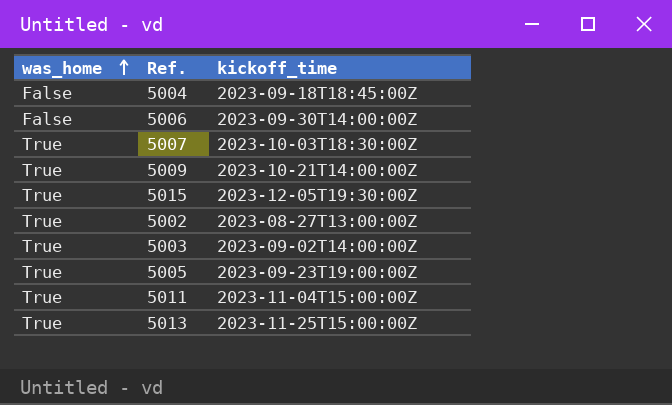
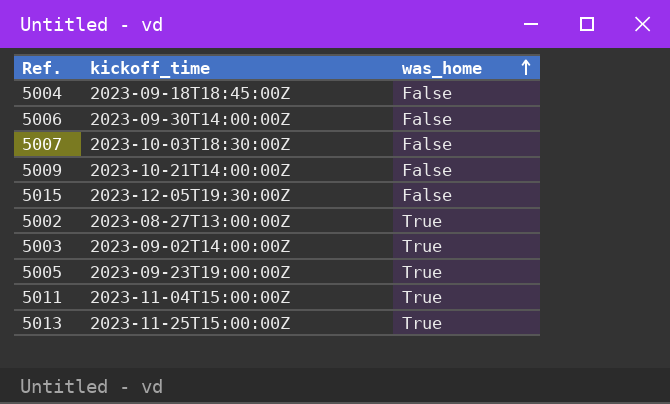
column was_home | position: 1 -> 3
5007 | was_home: True -> False
5009 | was_home: True -> False
5015 | was_home: True -> False

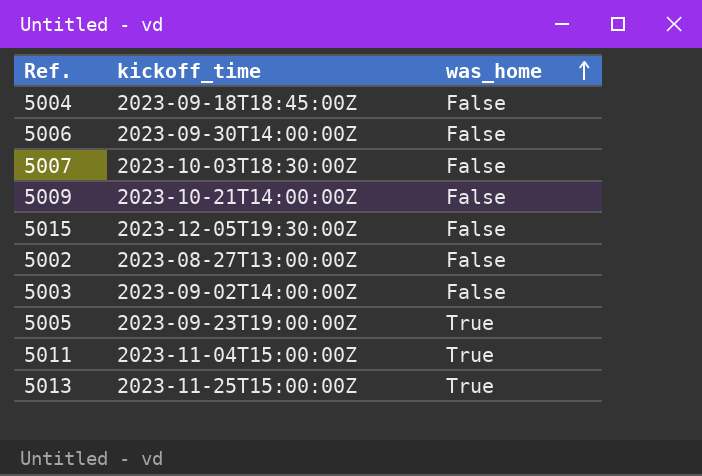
5002 | was_home: True -> False
5003 | was_home: True -> False

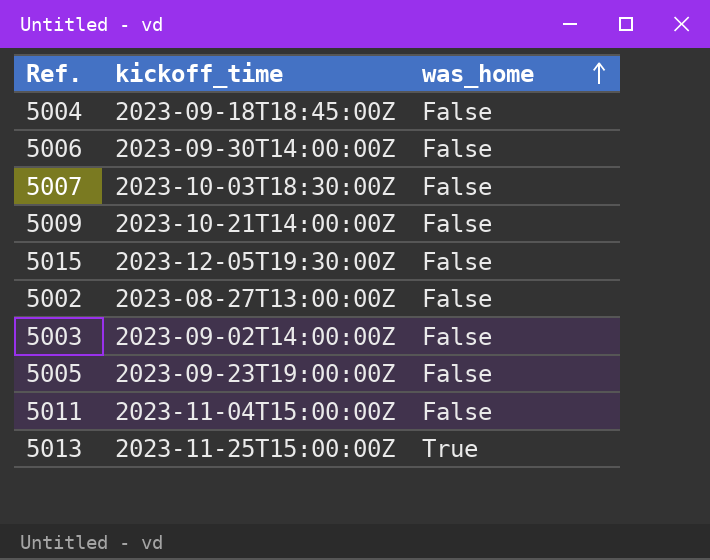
5005 | was_home: True -> False
5011 | was_home: True -> False

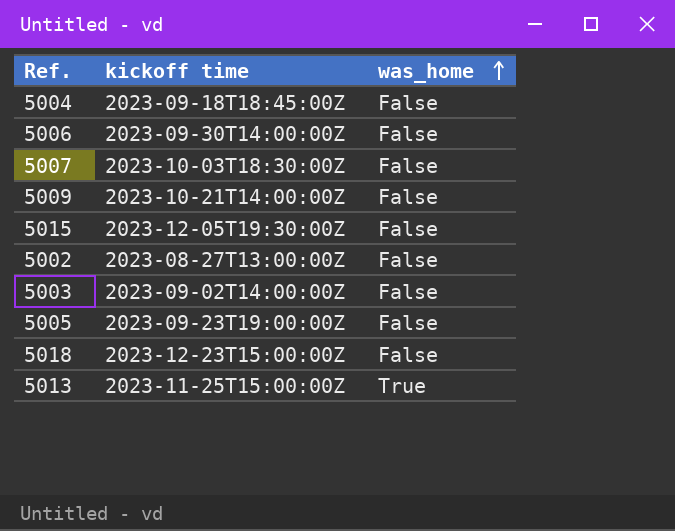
column name: kickoff_time -> kickoff time
row 5011: 2023-11-04T15:00:00Z | False -> none
row 5018: none -> 2023-12-23T15:00:00Z | False

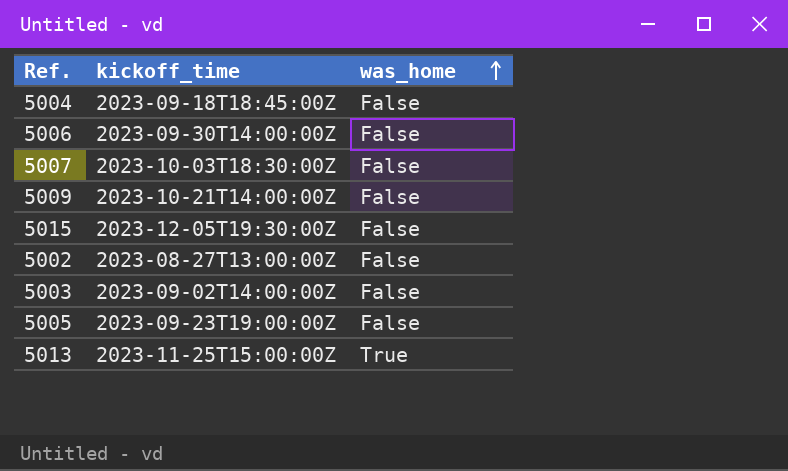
column name: kickoff time -> kickoff_time
row 5018: 2023-12-23T15:00:00Z | False -> none

